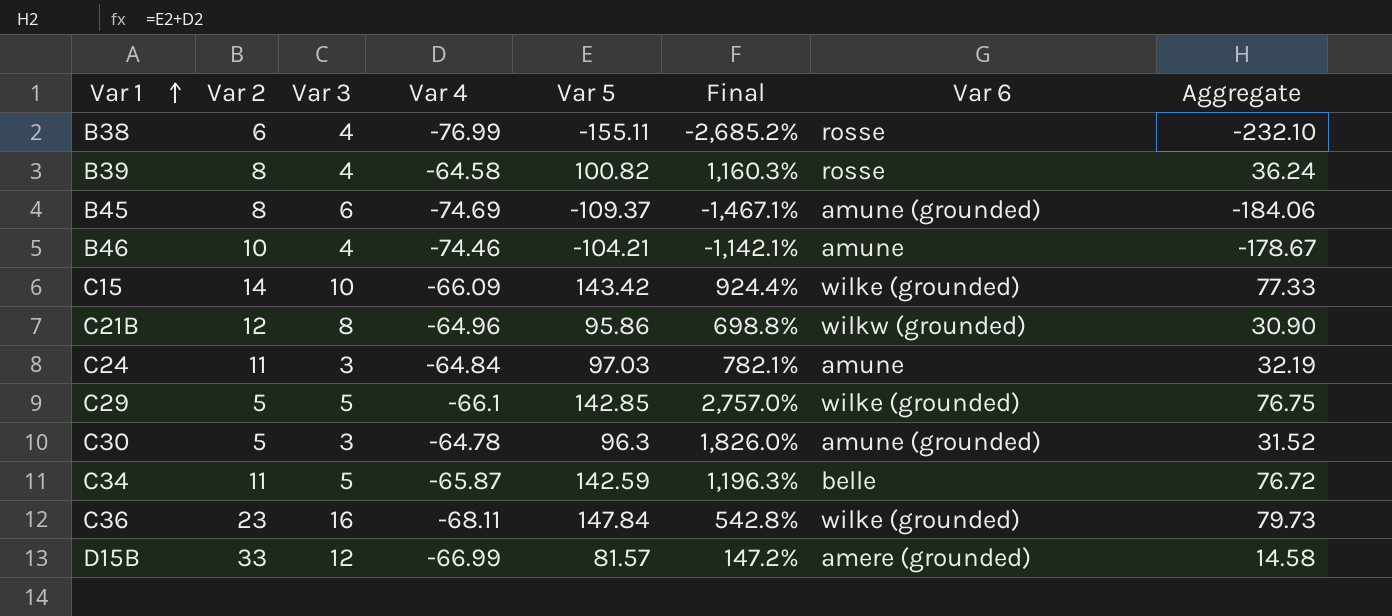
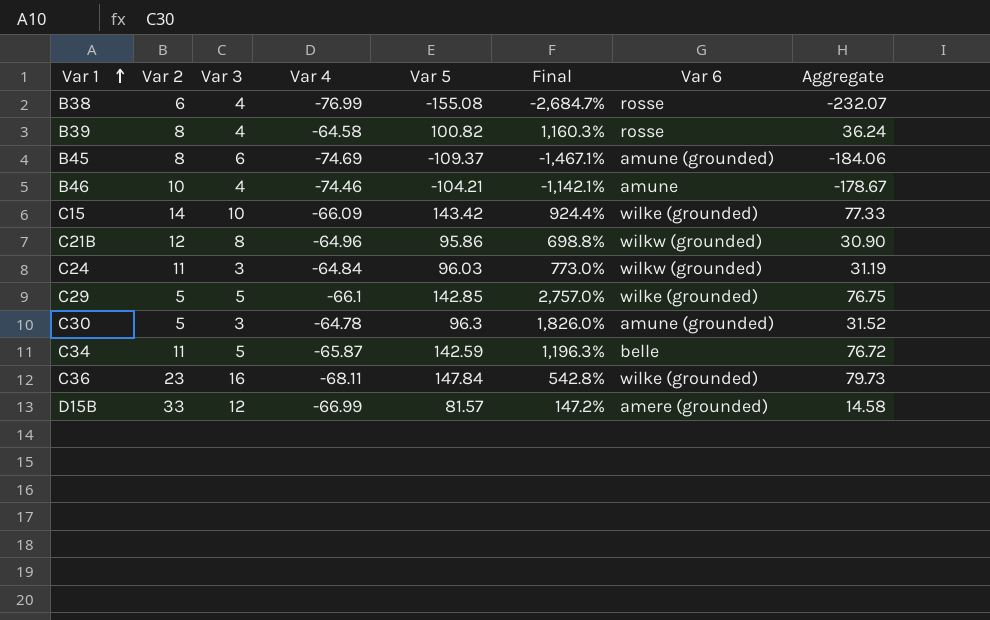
B38 | Var 5: -155.11 -> -155.08
B38 | Final: -2,685.2% -> -2,684.7%
B38 | Aggregate: -232.10 -> -232.07
C24 | Var 5: 97.03 -> 96.03
C24 | Final: 782.1% -> 773.0%
C24 | Var 6: amune -> wilkw (grounded)
C24 | Aggregate: 32.19 -> 31.19

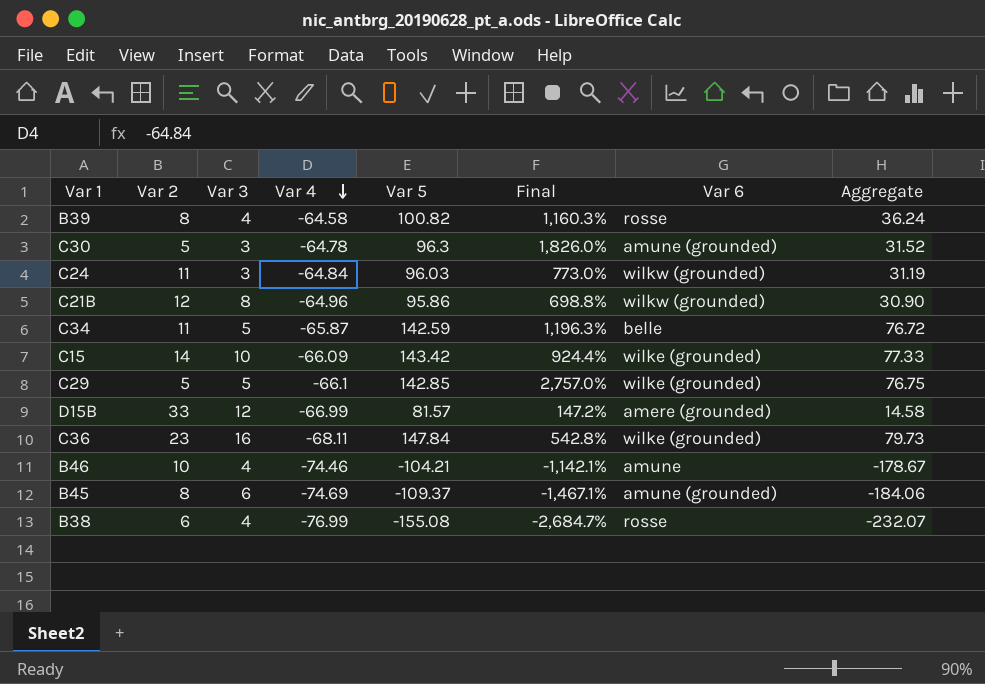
row order: Var 1 ascending -> Var 4 descending

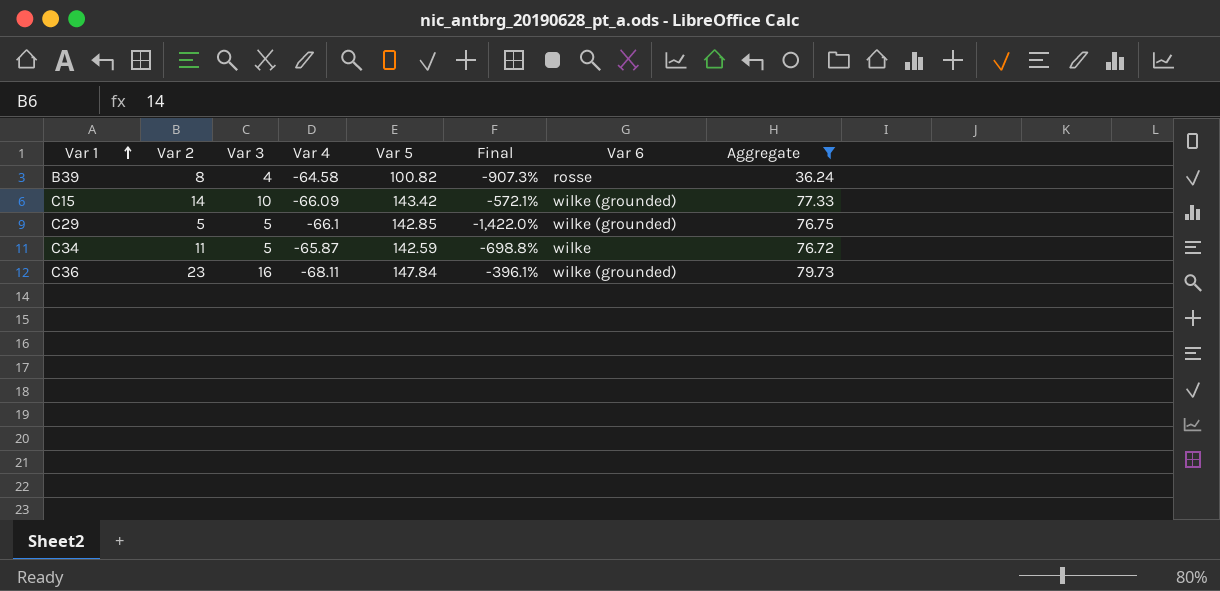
filter: none -> Aggregate >= 36.24
row order: Var 4 descending -> Var 1 ascending
column Final | formula: ([Var 5] - [Var 2]) / [Var 2] -> ([Var 4] - [Var 2]) / [Var 2]
C34 | Var 6: belle -> wilke

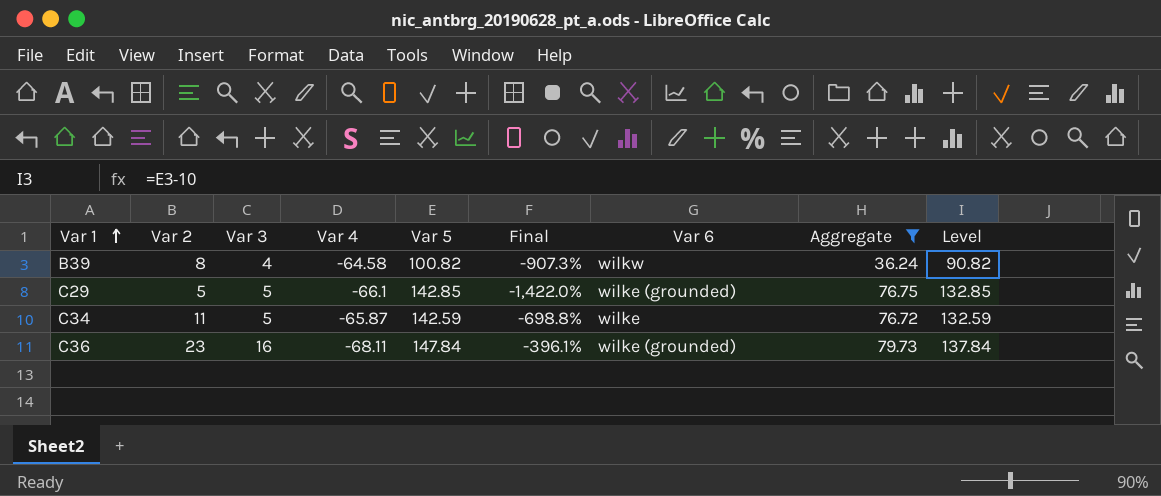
column Level | formula: none -> [Var 5] - 10
row C15: 14 | 10 | -66.09 | 143.42 | -572.1% | wilke (grounded) | 77.33 -> none
B39 | Var 6: rosse -> wilkw

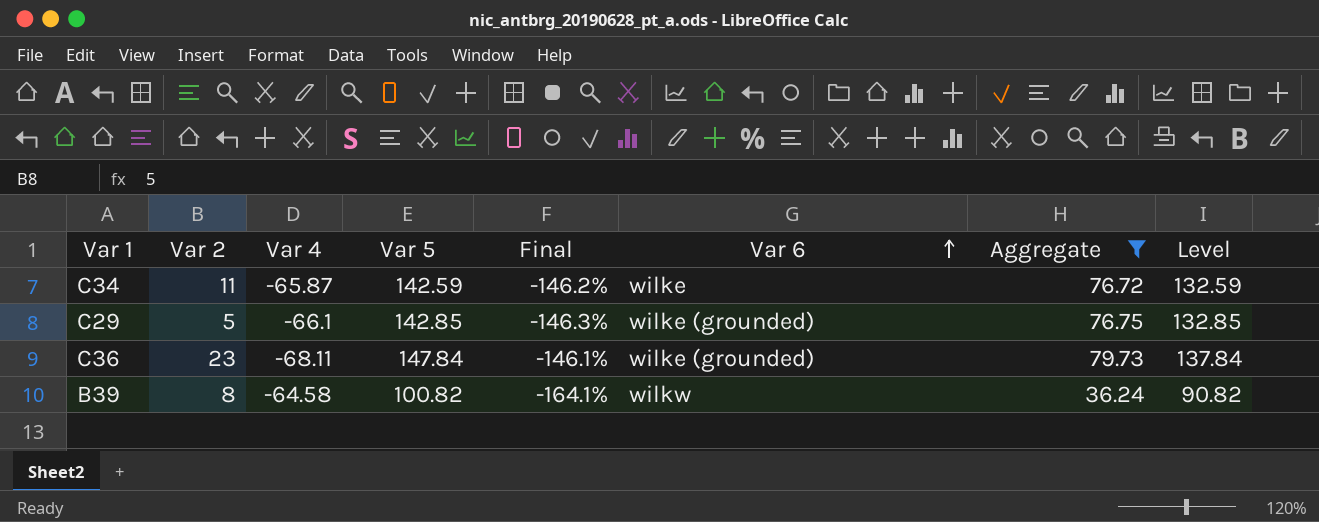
row order: Var 1 ascending -> Var 6 ascending
column Var 3 | position: 3 -> none
column Final | formula: ([Var 4] - [Var 2]) / [Var 2] -> ([Var 4] - [Var 5]) / [Var 5]

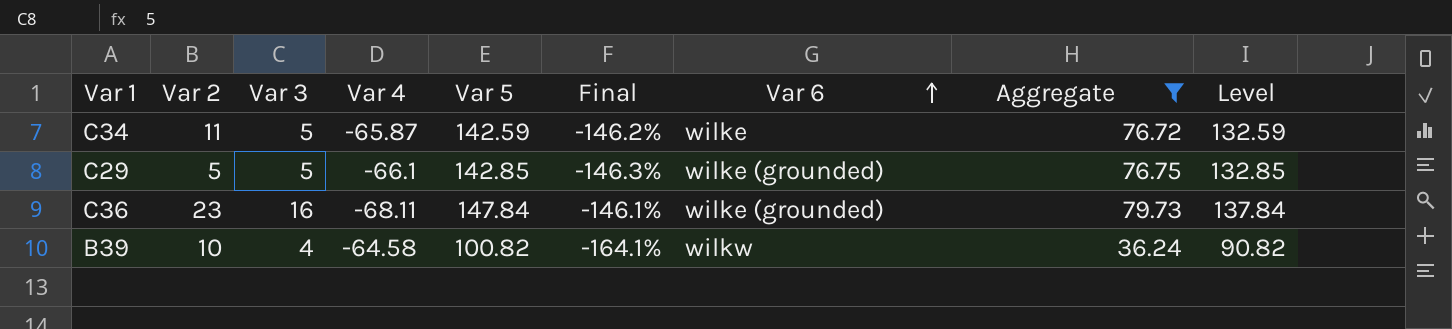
column Var 3 | position: none -> 3
B39 | Var 2: 8 -> 10

